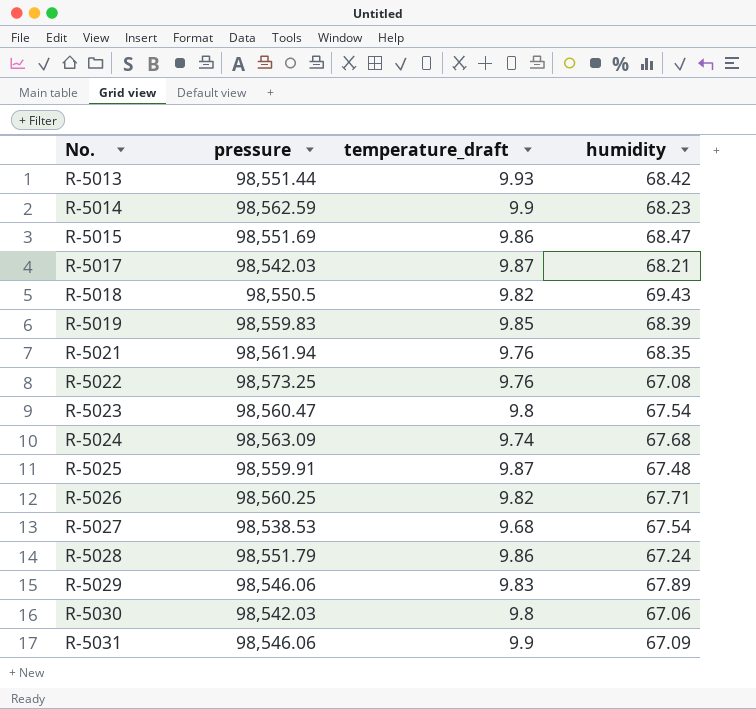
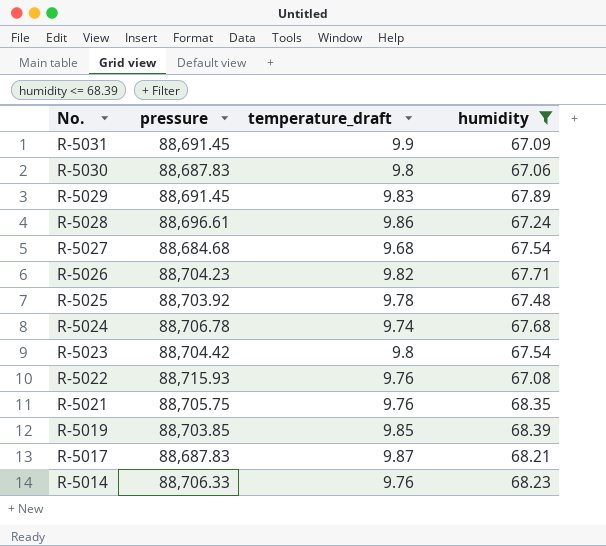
filter: none -> humidity <= 68.39
row order: No. ascending -> No. descending
R-5031 | pressure: 98,546.06 -> 88,691.45
R-5030 | pressure: 98,542.03 -> 88,687.83
R-5029 | pressure: 98,546.06 -> 88,691.45
R-5028 | pressure: 98,551.79 -> 88,696.61
R-5027 | pressure: 98,538.53 -> 88,684.68
R-5026 | pressure: 98,560.25 -> 88,704.23
R-5025 | pressure: 98,559.91 -> 88,703.92
R-5025 | temperature_draft: 9.87 -> 9.78
R-5024 | pressure: 98,563.09 -> 88,706.78
R-5023 | pressure: 98,560.47 -> 88,704.42
R-5022 | pressure: 98,573.25 -> 88,715.93
R-5021 | pressure: 98,561.94 -> 88,705.75
R-5019 | pressure: 98,559.83 -> 88,703.85
R-5017 | pressure: 98,542.03 -> 88,687.83
R-5014 | pressure: 98,562.59 -> 88,706.33
R-5014 | temperature_draft: 9.9 -> 9.76

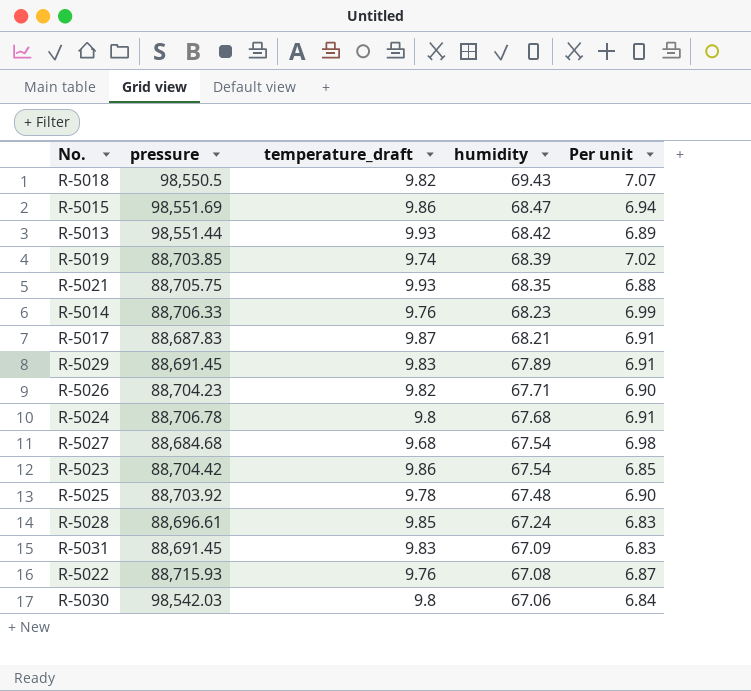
filter: humidity <= 68.39 -> none
row order: No. descending -> humidity descending
column Per unit | formula: none -> [humidity] / [temperature_draft]
R-5019 | temperature_draft: 9.85 -> 9.74
R-5021 | temperature_draft: 9.76 -> 9.93
R-5024 | temperature_draft: 9.74 -> 9.8
R-5023 | temperature_draft: 9.8 -> 9.86
R-5028 | temperature_draft: 9.86 -> 9.85
R-5031 | temperature_draft: 9.9 -> 9.83
R-5030 | pressure: 88,687.83 -> 98,542.03

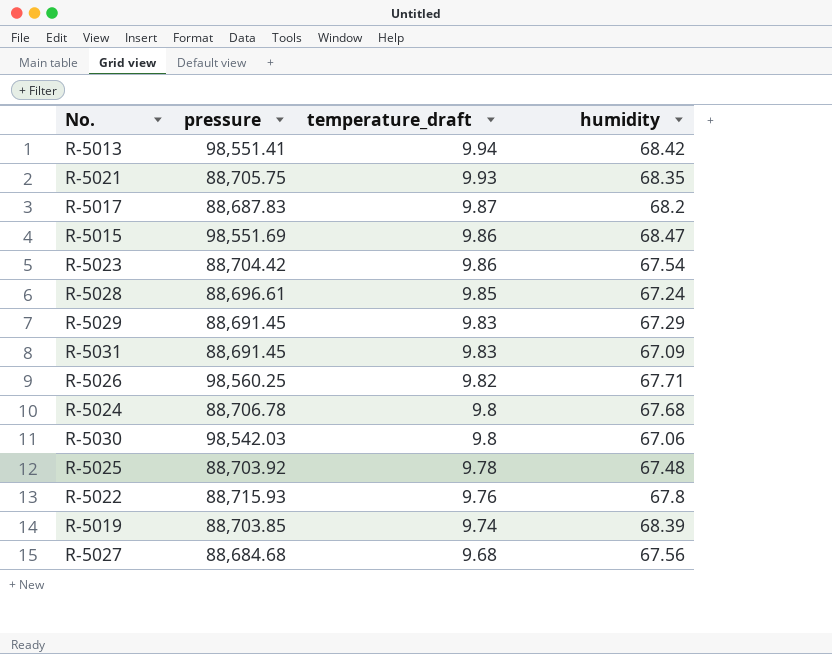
row order: humidity descending -> temperature_draft descending
column Per unit | formula: [humidity] / [temperature_draft] -> none
row R-5018: 98,550.5 | 9.82 | 69.43 | 7.07 -> none
row R-5014: 88,706.33 | 9.76 | 68.23 | 6.99 -> none
R-5013 | pressure: 98,551.44 -> 98,551.41
R-5013 | temperature_draft: 9.93 -> 9.94
R-5017 | humidity: 68.21 -> 68.2
R-5029 | humidity: 67.89 -> 67.29
R-5026 | pressure: 88,704.23 -> 98,560.25
R-5022 | humidity: 67.08 -> 67.8
R-5027 | humidity: 67.54 -> 67.56

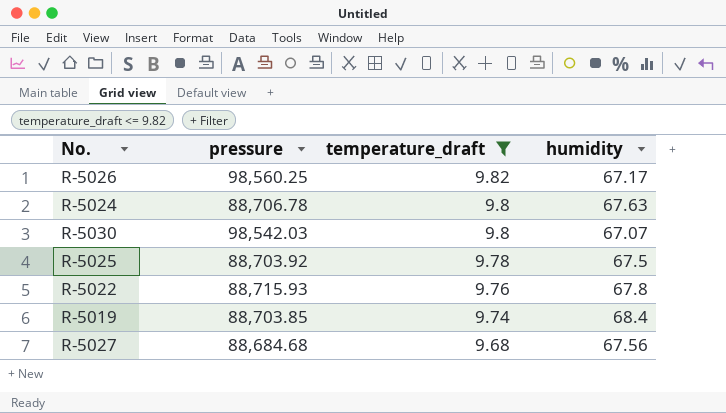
filter: none -> temperature_draft <= 9.82
R-5026 | humidity: 67.71 -> 67.17
R-5024 | humidity: 67.68 -> 67.63
R-5030 | humidity: 67.06 -> 67.07
R-5025 | humidity: 67.48 -> 67.5
R-5019 | humidity: 68.39 -> 68.4

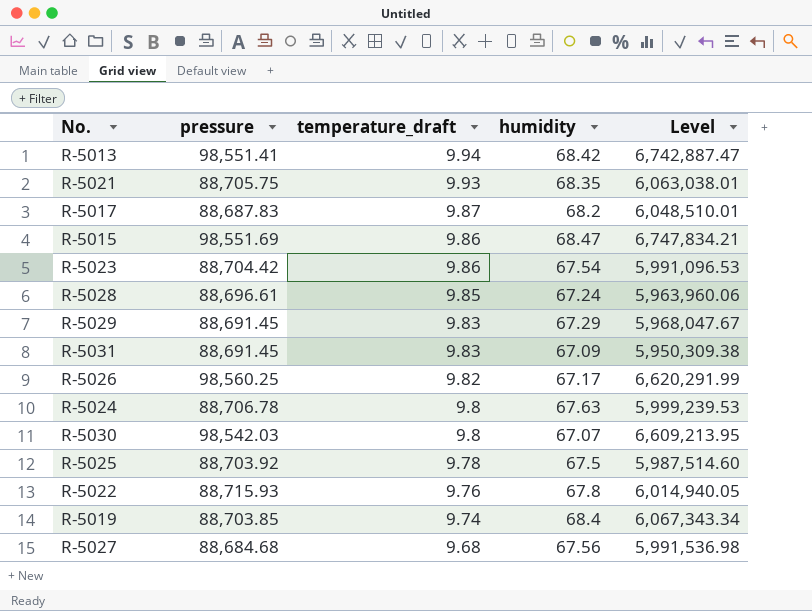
filter: temperature_draft <= 9.82 -> none
column Level | formula: none -> [pressure] * [humidity]

